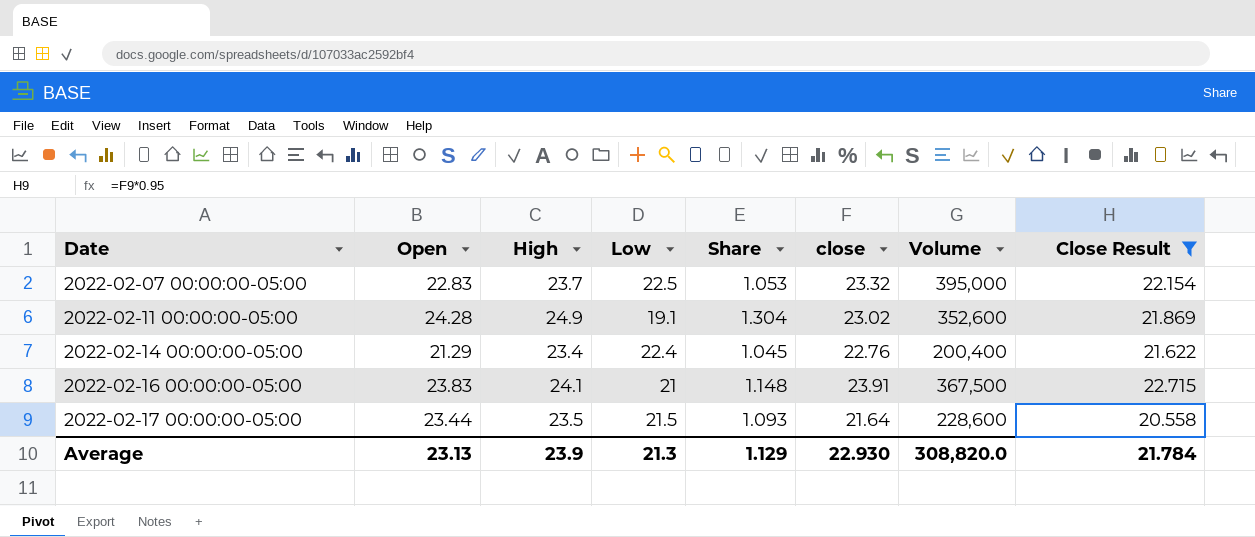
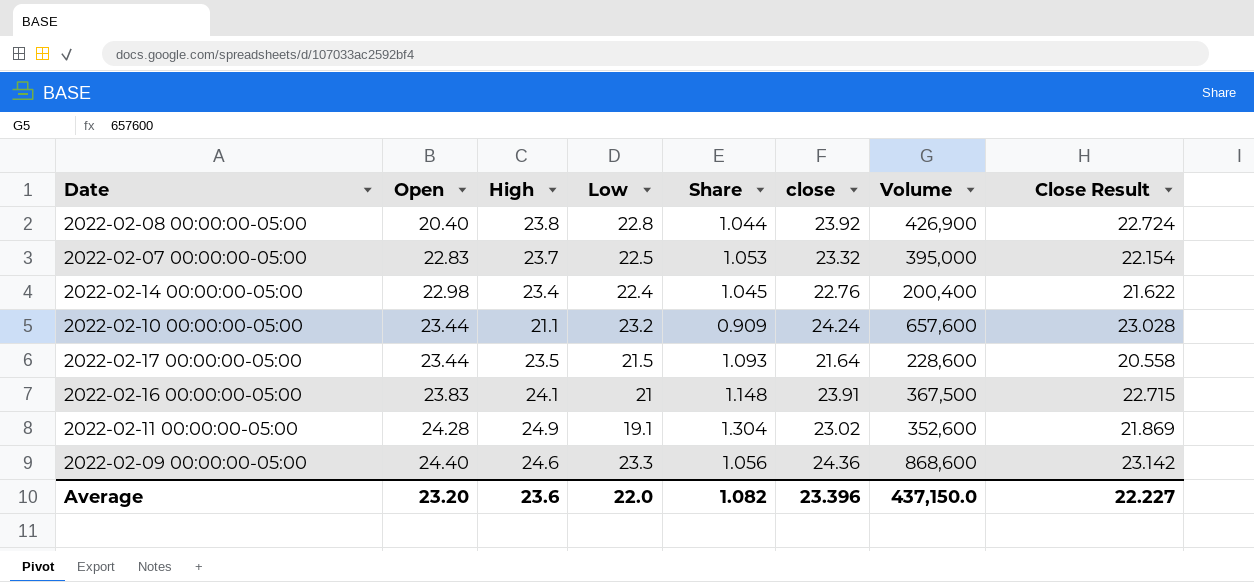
filter: Close Result <= 22.715 -> none
row order: Date ascending -> Open ascending
2022-02-14 00:00:00-05:00 | Open: 21.29 -> 22.98
Average | Open: 23.13 -> 23.20
Average | High: 23.9 -> 23.6
Average | Low: 21.3 -> 22.0
Average | Share: 1.129 -> 1.082
Average | close: 22.930 -> 23.396
Average | Volume: 308,820.0 -> 437,150.0
Average | Close Result: 21.784 -> 22.227

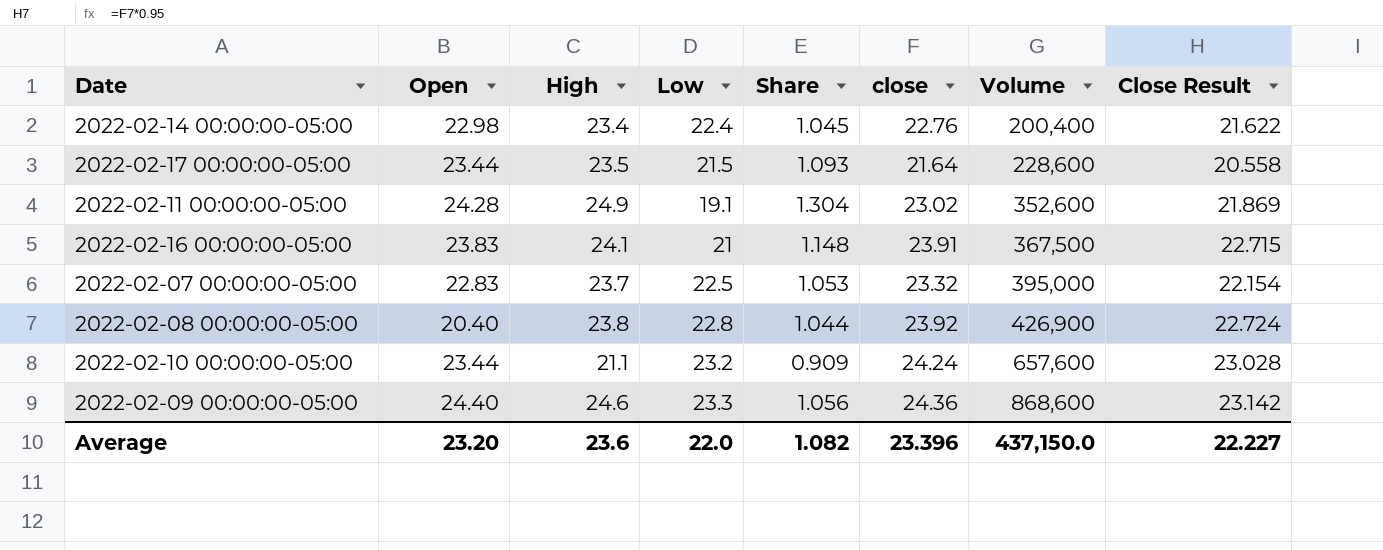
row order: Open ascending -> Volume ascending

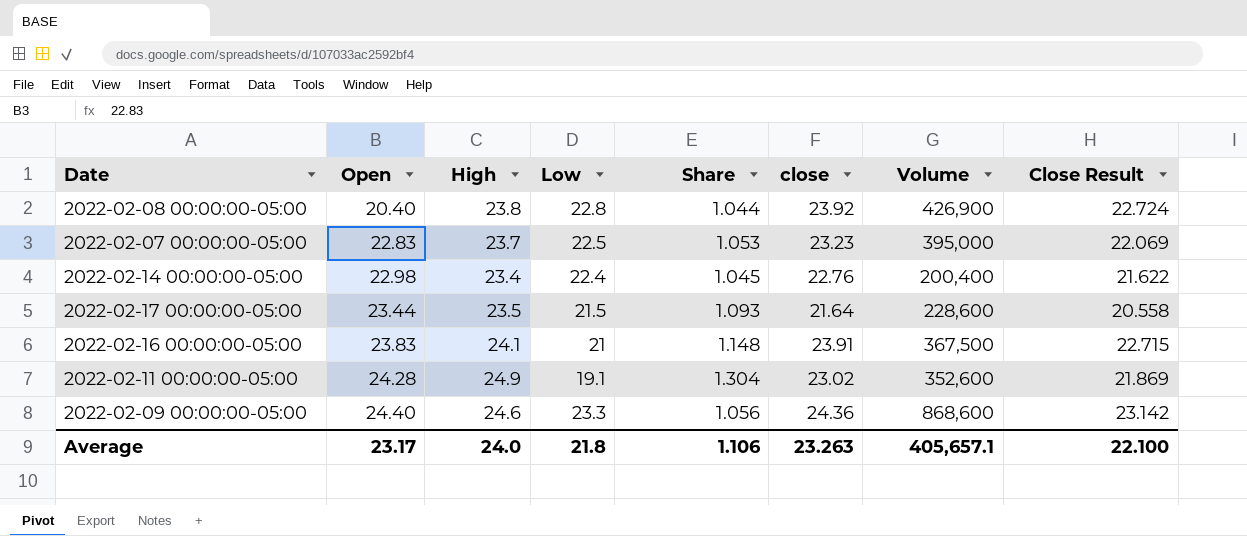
row order: Volume ascending -> Open ascending
row 2022-02-10 00:00:00-05:00: 23.44 | 21.1 | 23.2 | 0.909 | 24.24 | 657,600 | 23.028 -> none
2022-02-07 00:00:00-05:00 | close: 23.32 -> 23.23
2022-02-07 00:00:00-05:00 | Close Result: 22.154 -> 22.069
Average | Open: 23.20 -> 23.17
Average | High: 23.6 -> 24.0
Average | Low: 22.0 -> 21.8
Average | Share: 1.082 -> 1.106
Average | close: 23.396 -> 23.263
Average | Volume: 437,150.0 -> 405,657.1
Average | Close Result: 22.227 -> 22.100

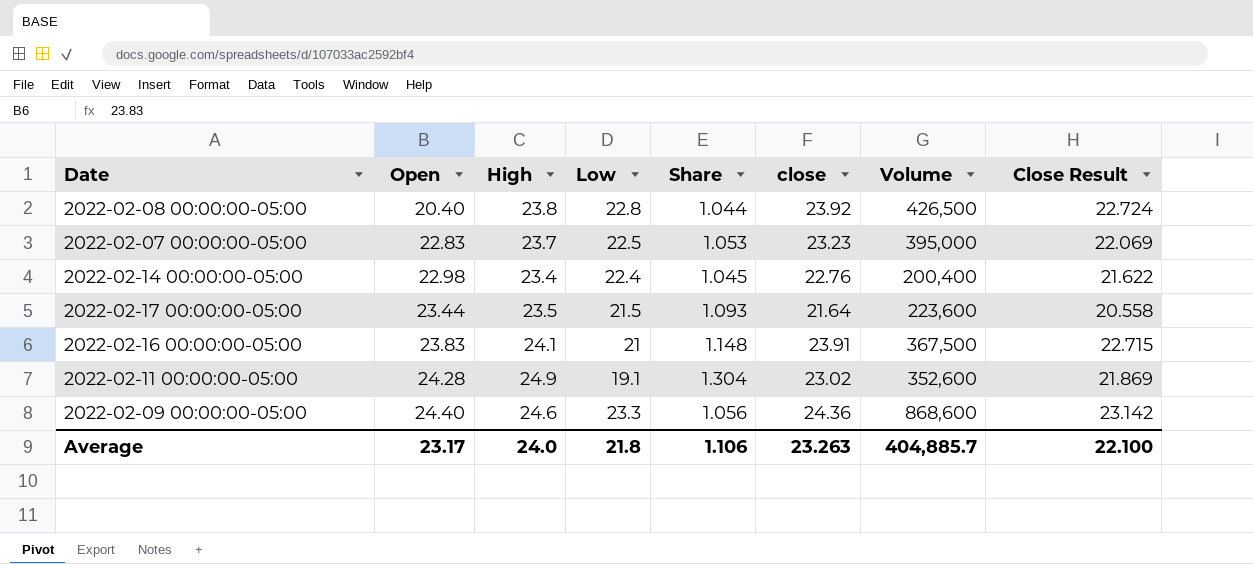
2022-02-08 00:00:00-05:00 | Volume: 426,900 -> 426,500
2022-02-17 00:00:00-05:00 | Volume: 228,600 -> 223,600
Average | Volume: 405,657.1 -> 404,885.7

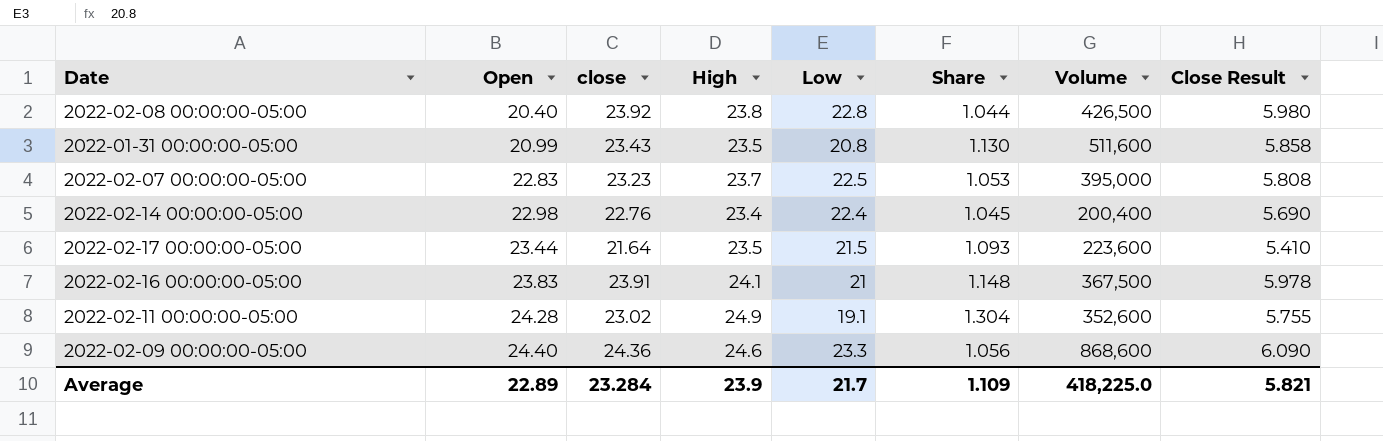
column close | position: 6 -> 3
column Close Result | formula: [close] * 0.95 -> [close] * 0.25
row 2022-01-31 00:00:00-05:00: none -> 20.99 | 23.43 | 23.5 | 20.8 | 1.130 | 511,600 | 5.858
Average | Open: 23.17 -> 22.89
Average | close: 23.263 -> 23.284
Average | High: 24.0 -> 23.9
Average | Low: 21.8 -> 21.7
Average | Share: 1.106 -> 1.109
Average | Volume: 404,885.7 -> 418,225.0
Average | Close Result: 22.100 -> 5.821

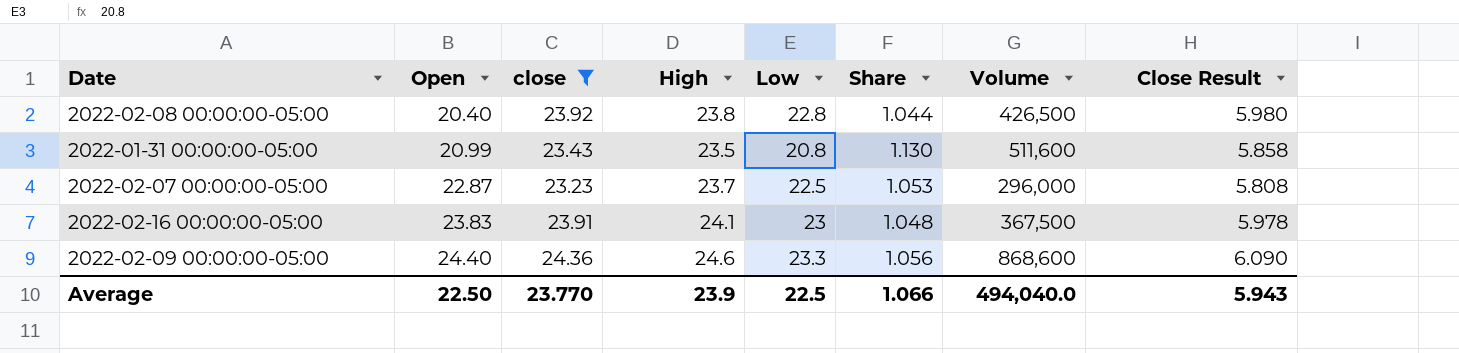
filter: none -> close >= 23.23
2022-02-07 00:00:00-05:00 | Open: 22.83 -> 22.87
2022-02-07 00:00:00-05:00 | Volume: 395,000 -> 296,000
2022-02-16 00:00:00-05:00 | Low: 21 -> 23
2022-02-16 00:00:00-05:00 | Share: 1.148 -> 1.048
Average | Open: 22.89 -> 22.50
Average | close: 23.284 -> 23.770
Average | Low: 21.7 -> 22.5
Average | Share: 1.109 -> 1.066
Average | Volume: 418,225.0 -> 494,040.0
Average | Close Result: 5.821 -> 5.943

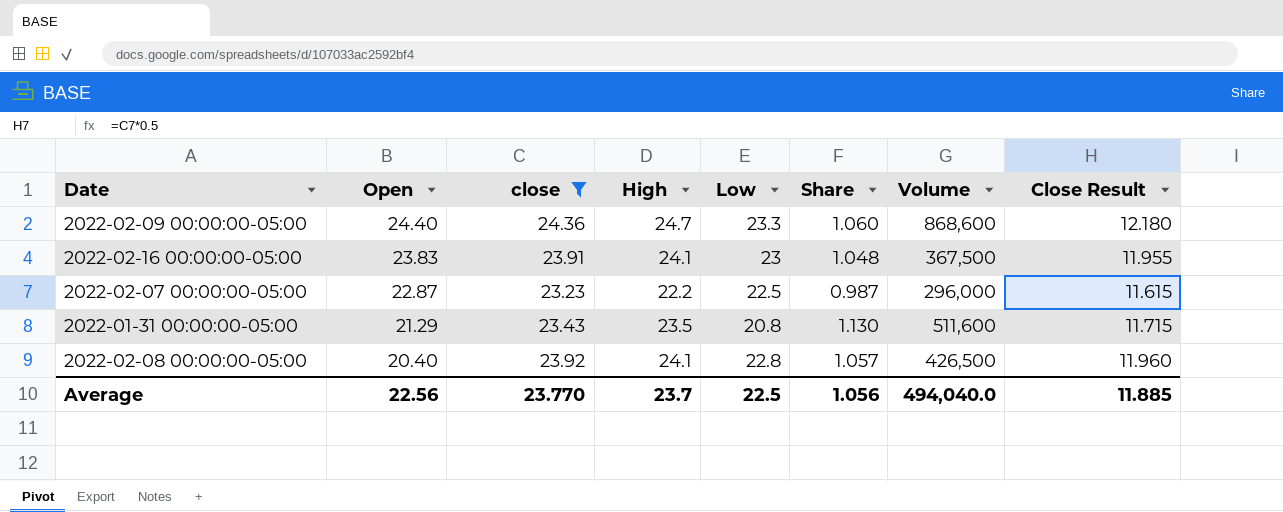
row order: Open ascending -> Open descending
column Close Result | formula: [close] * 0.25 -> [close] * 0.5
2022-02-09 00:00:00-05:00 | High: 24.6 -> 24.7
2022-02-09 00:00:00-05:00 | Share: 1.056 -> 1.060
2022-02-07 00:00:00-05:00 | High: 23.7 -> 22.2
2022-02-07 00:00:00-05:00 | Share: 1.053 -> 0.987
2022-01-31 00:00:00-05:00 | Open: 20.99 -> 21.29
2022-02-08 00:00:00-05:00 | High: 23.8 -> 24.1
2022-02-08 00:00:00-05:00 | Share: 1.044 -> 1.057
Average | Open: 22.50 -> 22.56
Average | High: 23.9 -> 23.7
Average | Share: 1.066 -> 1.056
Average | Close Result: 5.943 -> 11.885

